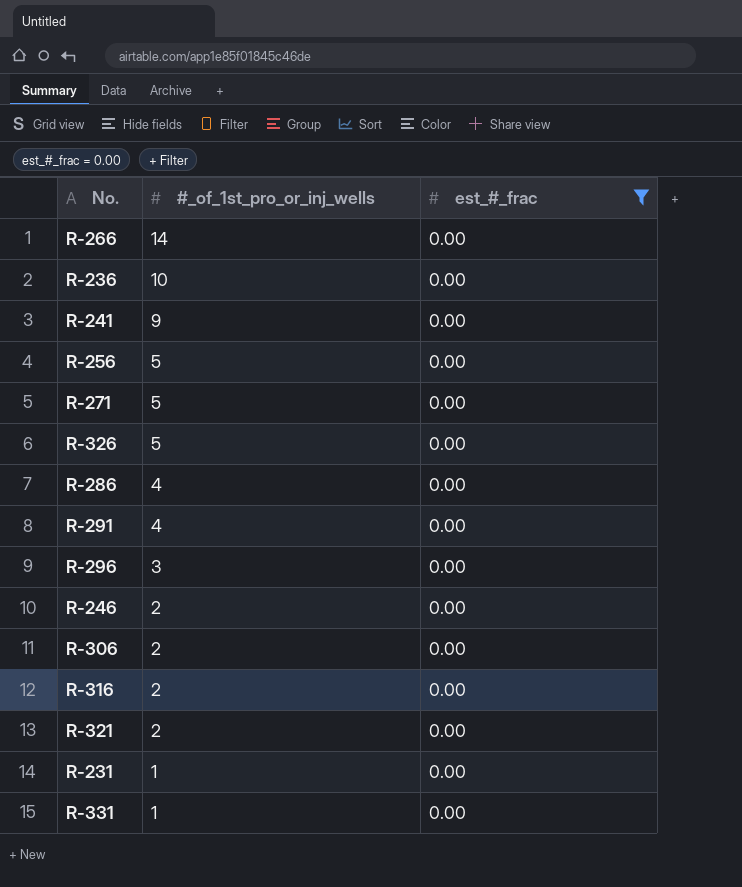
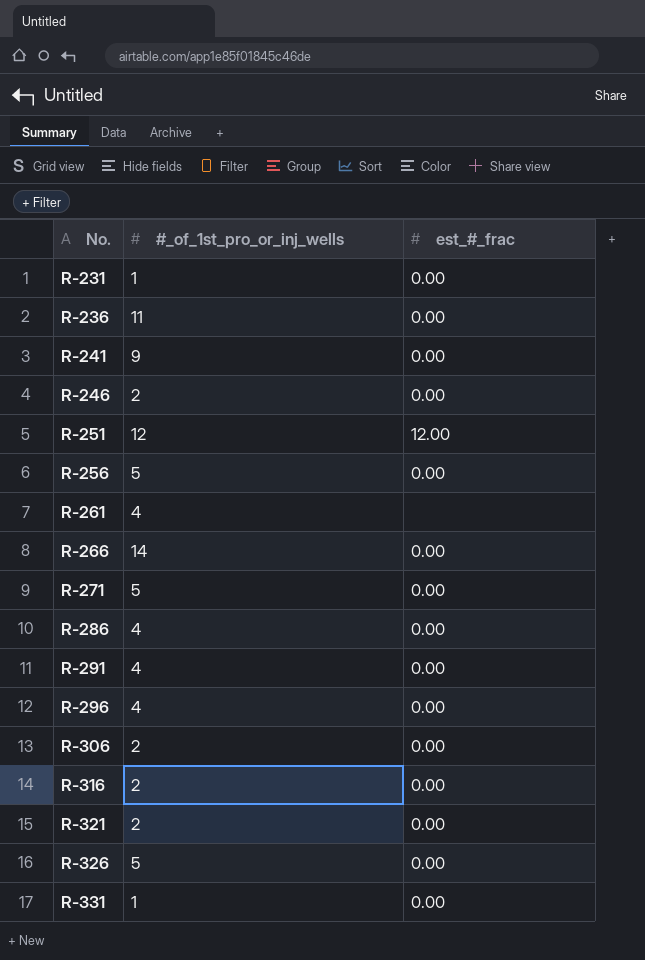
filter: est_#_frac = 0.00 -> none
row order: #_of_1st_pro_or_inj_wells descending -> No. ascending
R-236 | #_of_1st_pro_or_inj_wells: 10 -> 11
R-296 | #_of_1st_pro_or_inj_wells: 3 -> 4

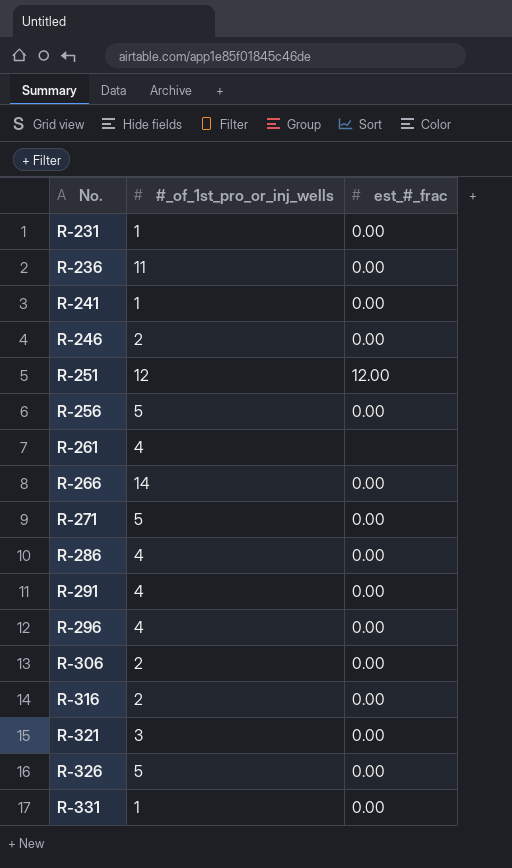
R-241 | #_of_1st_pro_or_inj_wells: 9 -> 1
R-321 | #_of_1st_pro_or_inj_wells: 2 -> 3

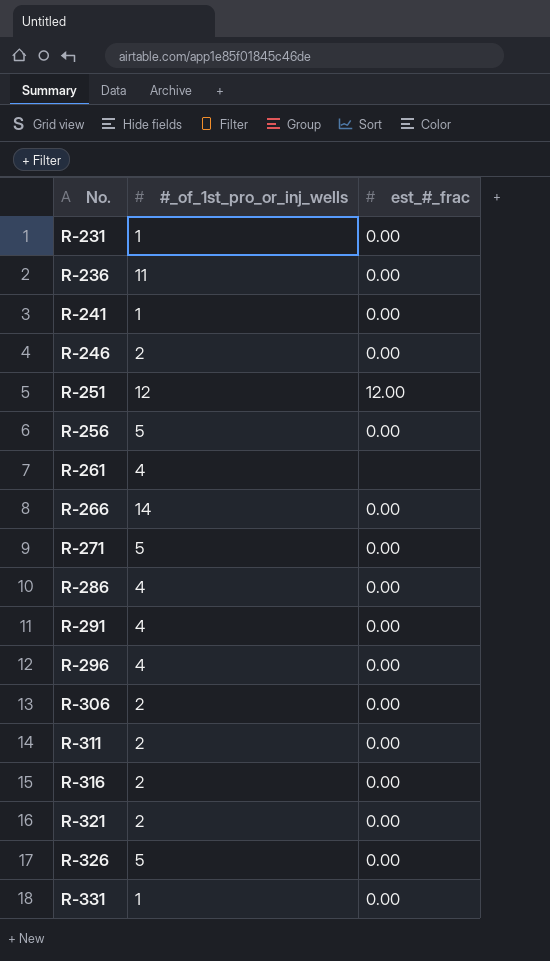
row R-311: none -> 2 | 0.00
R-321 | #_of_1st_pro_or_inj_wells: 3 -> 2

